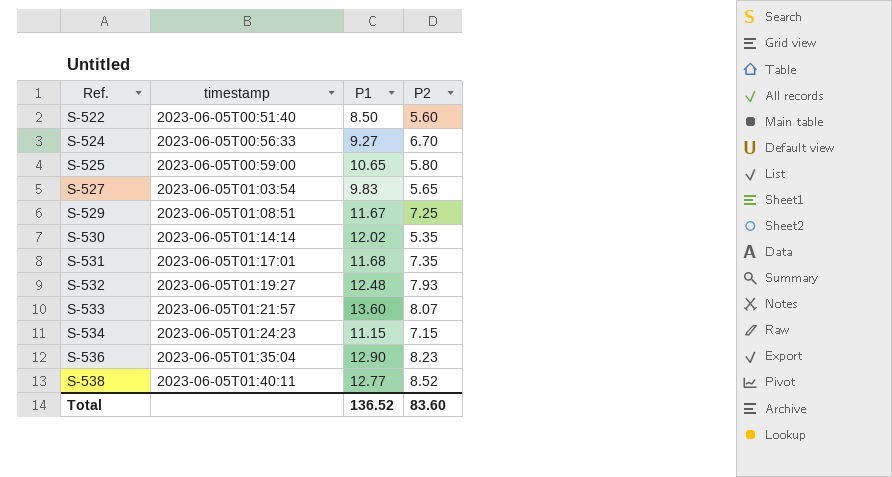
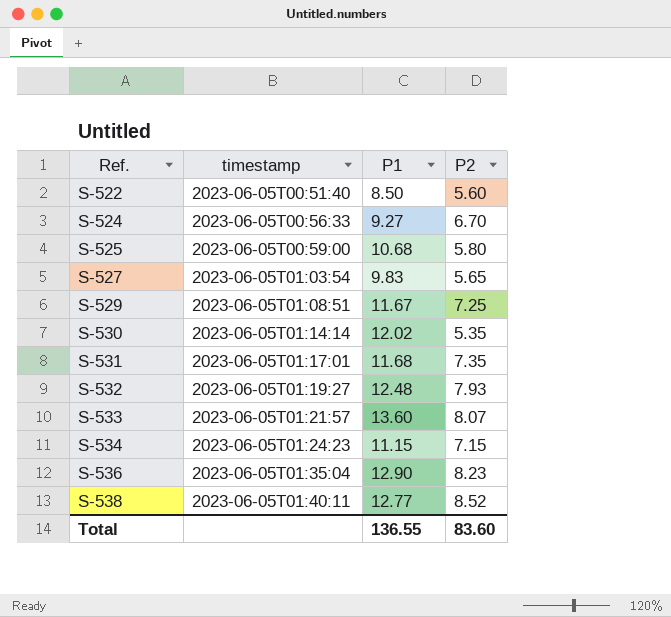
S-525 | P1: 10.65 -> 10.68
Total | P1: 136.52 -> 136.55

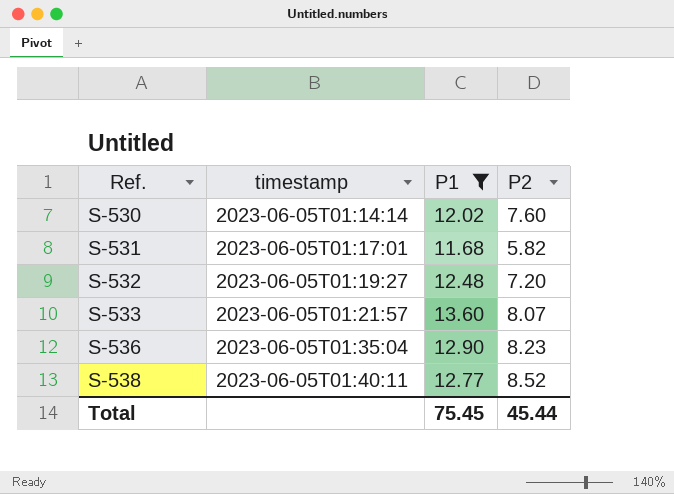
filter: none -> P1 >= 11.68
S-530 | P2: 5.35 -> 7.60
S-531 | P2: 7.35 -> 5.82
S-532 | P2: 7.93 -> 7.20
Total | P1: 136.55 -> 75.45
Total | P2: 83.60 -> 45.44

